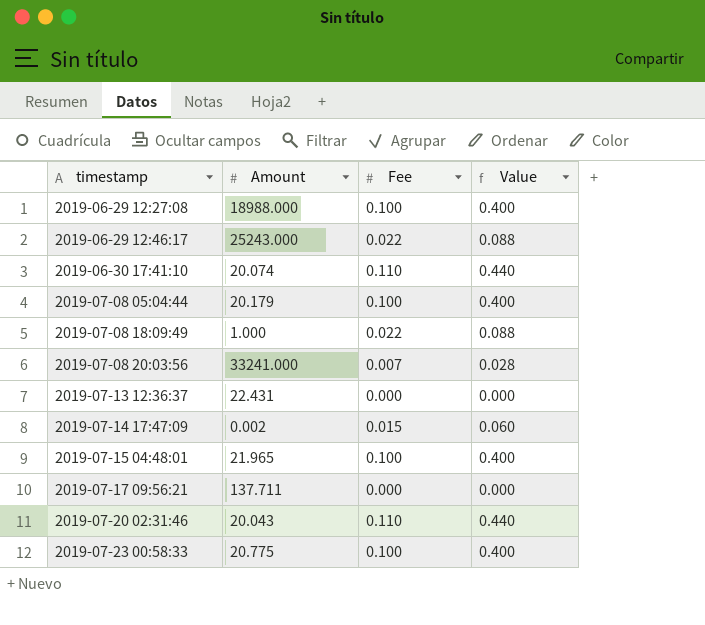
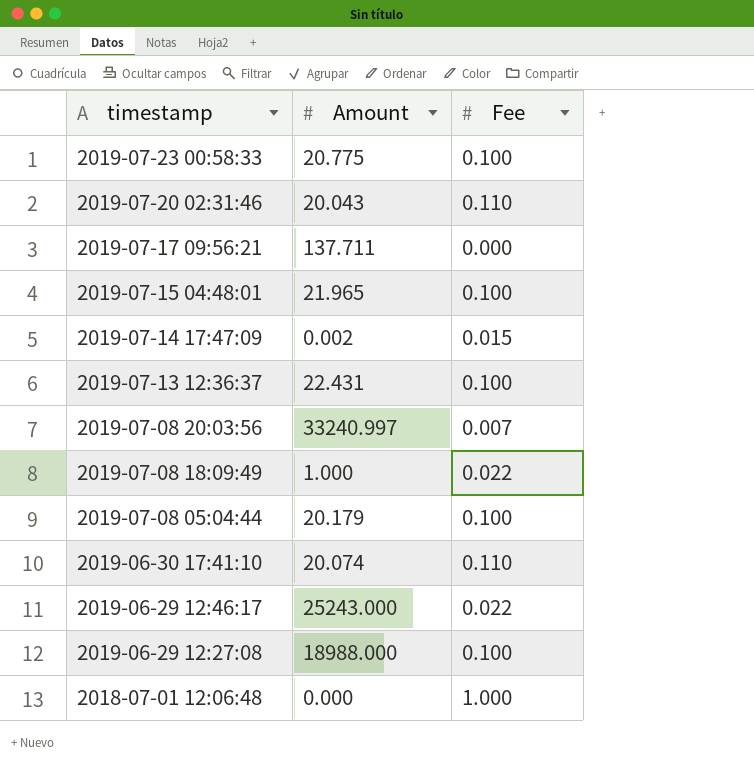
row order: timestamp ascending -> timestamp descending
column Value | formula: [Fee] * 4 -> none
2019-07-13 12:36:37 | Fee: 0.000 -> 0.100
2019-07-08 20:03:56 | Amount: 33241.000 -> 33240.997
row 2018-07-01 12:06:48: none -> 0.000 | 1.000

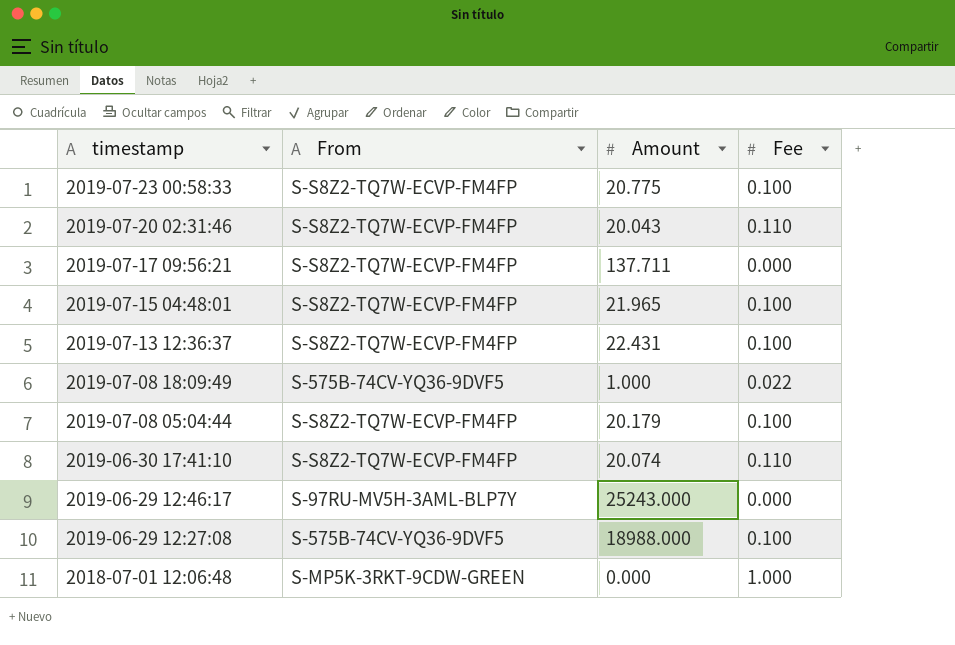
column From | position: none -> 2
row 2019-07-14 17:47:09: 0.002 | 0.015 -> none
row 2019-07-08 20:03:56: 33240.997 | 0.007 -> none
2019-06-29 12:46:17 | Fee: 0.022 -> 0.000

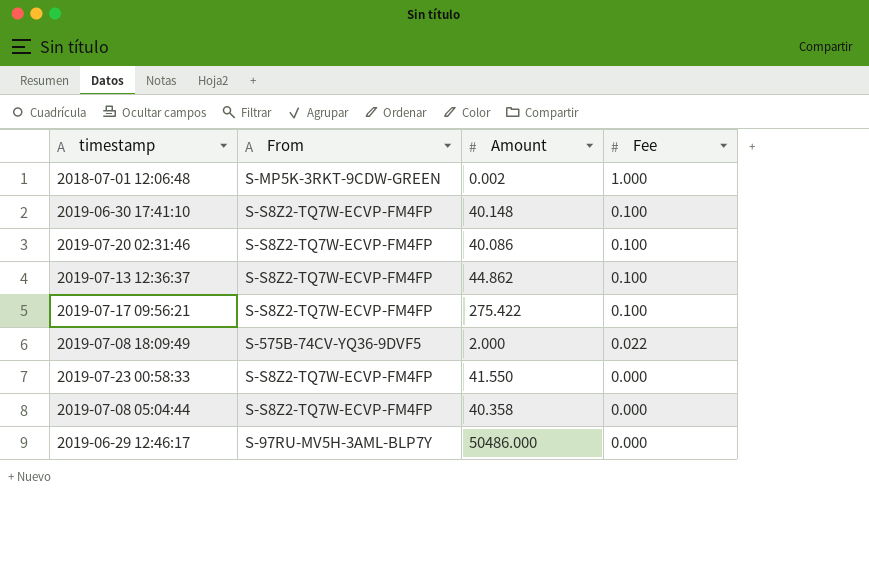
row order: timestamp descending -> Fee descending
row 2019-07-15 04:48:01: S-S8Z2-TQ7W-ECVP-FM4FP | 21.965 | 0.100 -> none
row 2019-06-29 12:27:08: S-575B-74CV-YQ36-9DVF5 | 18988.000 | 0.100 -> none
2018-07-01 12:06:48 | Amount: 0.000 -> 0.002
2019-06-30 17:41:10 | Amount: 20.074 -> 40.148
2019-06-30 17:41:10 | Fee: 0.110 -> 0.100
2019-07-20 02:31:46 | Amount: 20.043 -> 40.086
2019-07-20 02:31:46 | Fee: 0.110 -> 0.100
2019-07-13 12:36:37 | Amount: 22.431 -> 44.862
2019-07-17 09:56:21 | Amount: 137.711 -> 275.422
2019-07-17 09:56:21 | Fee: 0.000 -> 0.100
2019-07-08 18:09:49 | Amount: 1.000 -> 2.000
2019-07-23 00:58:33 | Amount: 20.775 -> 41.550
2019-07-23 00:58:33 | Fee: 0.100 -> 0.000
2019-07-08 05:04:44 | Amount: 20.179 -> 40.358
2019-07-08 05:04:44 | Fee: 0.100 -> 0.000
2019-06-29 12:46:17 | Amount: 25243.000 -> 50486.000

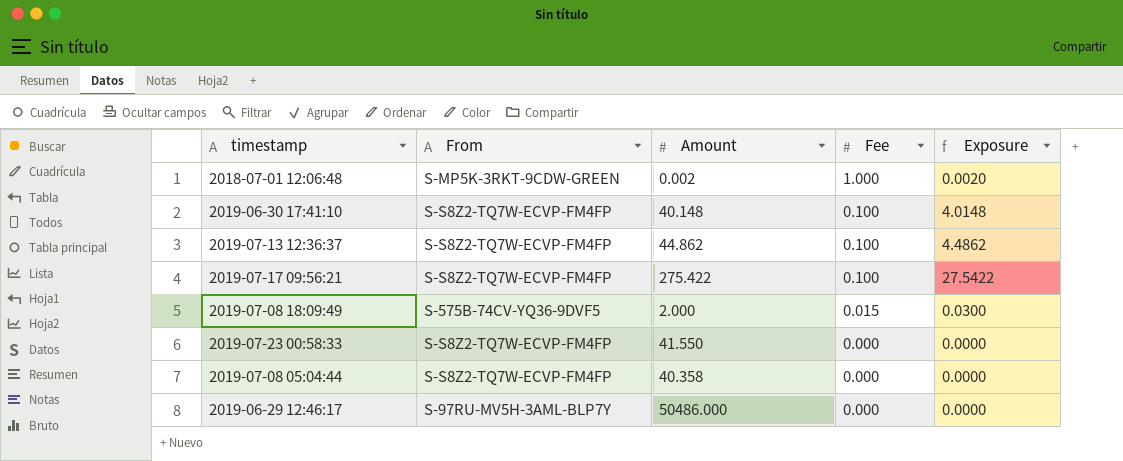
column Exposure | formula: none -> [Amount] * [Fee]
row 2019-07-20 02:31:46: S-S8Z2-TQ7W-ECVP-FM4FP | 40.086 | 0.100 -> none
2019-07-08 18:09:49 | Fee: 0.022 -> 0.015

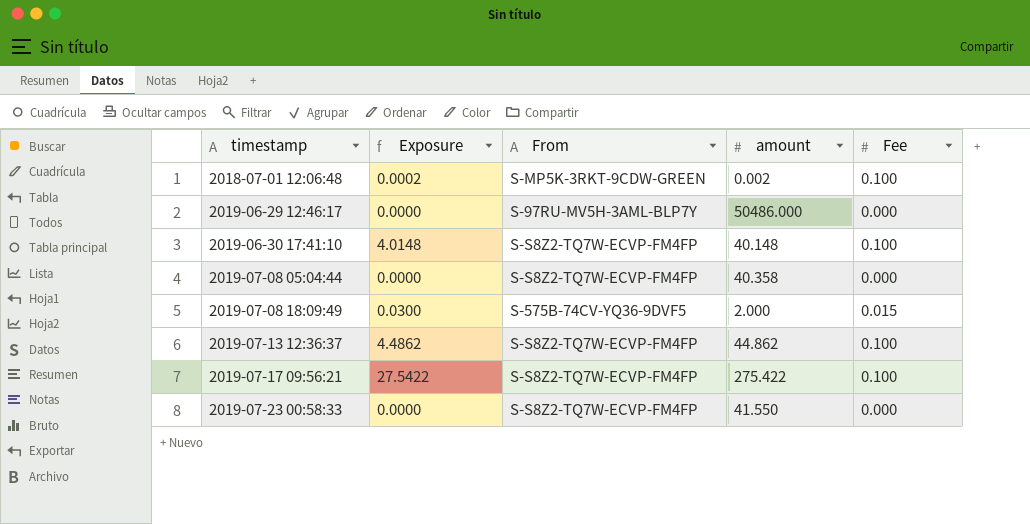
row order: Fee descending -> timestamp ascending
column Exposure | position: 5 -> 2
column name: Amount -> amount
2018-07-01 12:06:48 | Exposure: 0.0020 -> 0.0002
2018-07-01 12:06:48 | Fee: 1.000 -> 0.100

